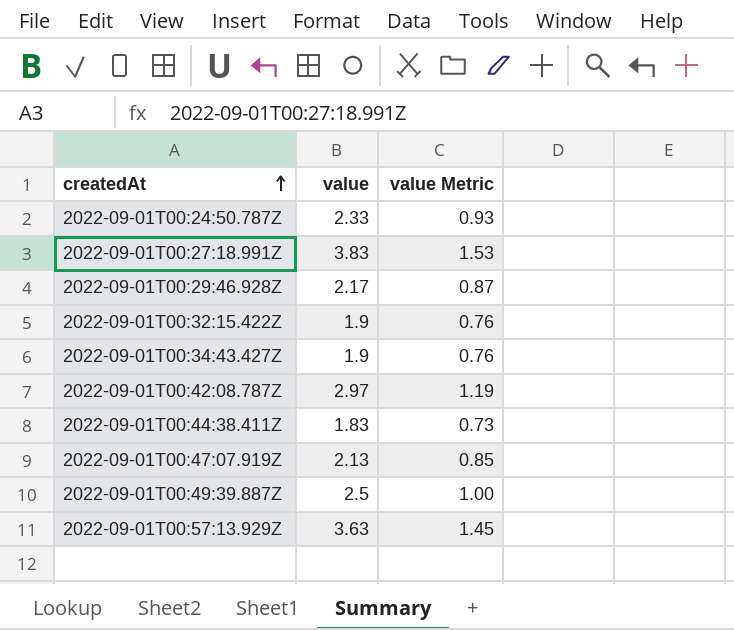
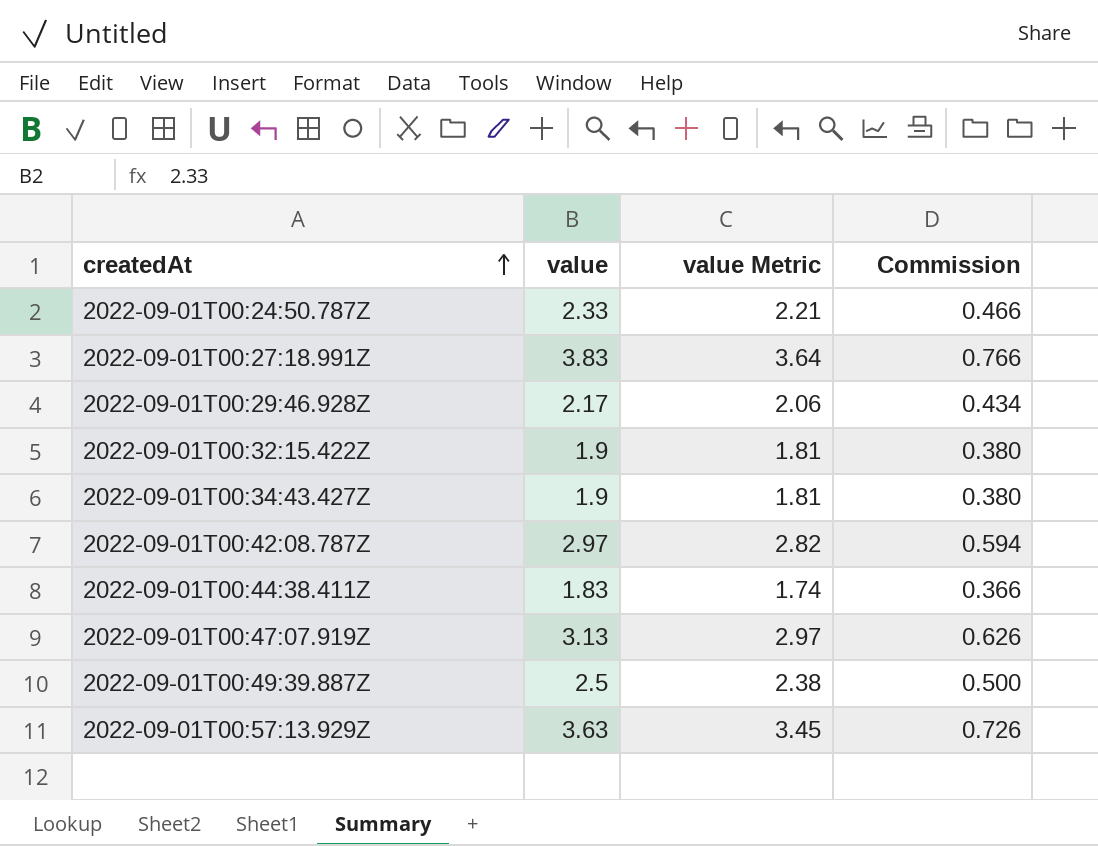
column value Metric | formula: [value] * 0.4 -> [value] * 0.95
column Commission | formula: none -> [value] * 0.2
2022-09-01T00:47:07.919Z | value: 2.13 -> 3.13

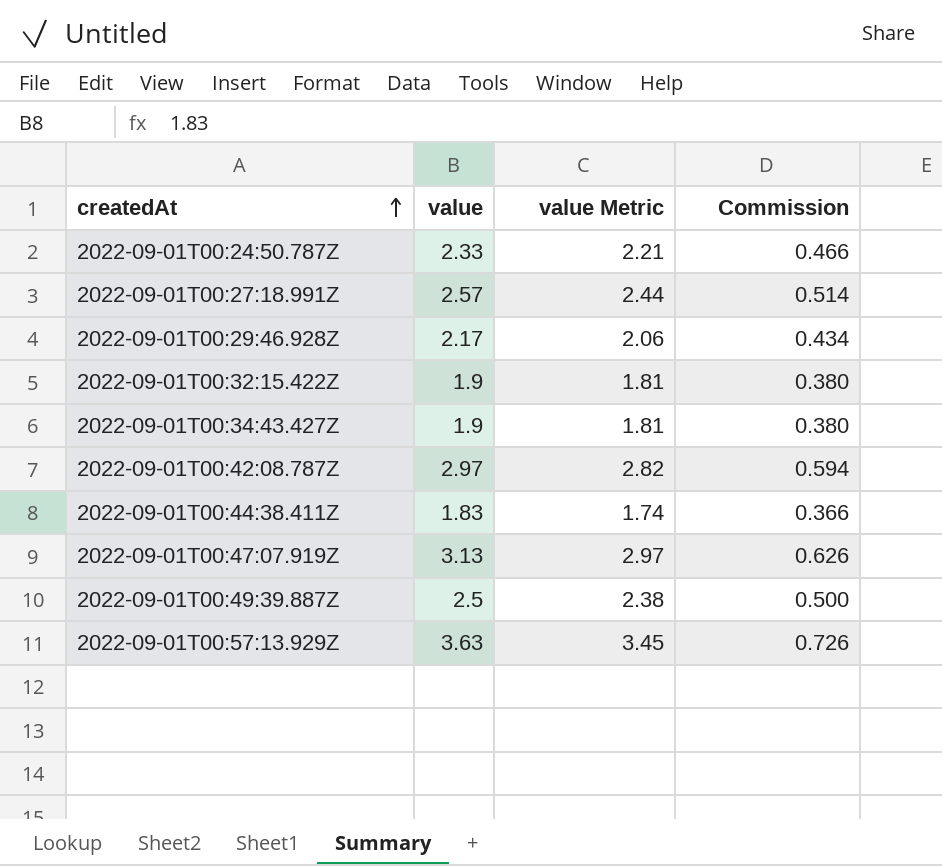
2022-09-01T00:27:18.991Z | value: 3.83 -> 2.57
2022-09-01T00:27:18.991Z | value Metric: 3.64 -> 2.44
2022-09-01T00:27:18.991Z | Commission: 0.766 -> 0.514

